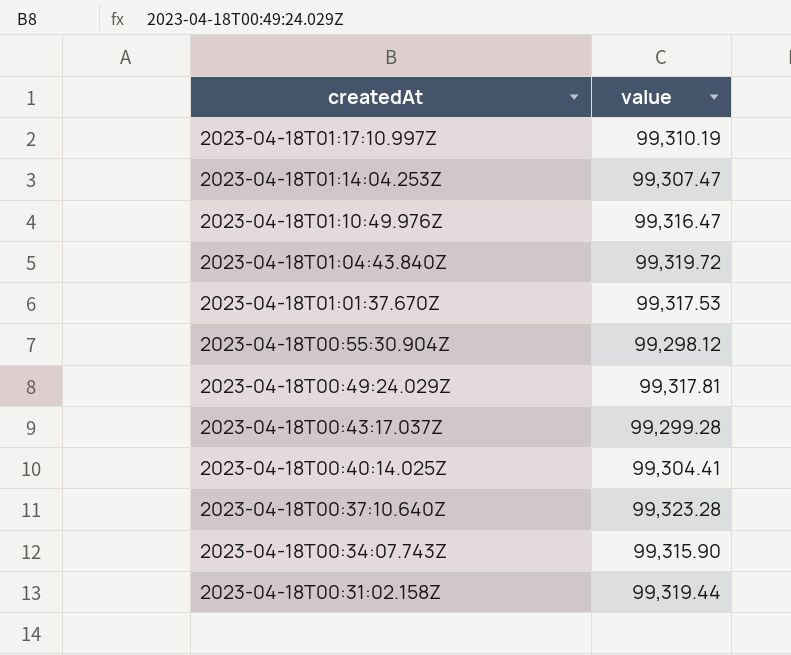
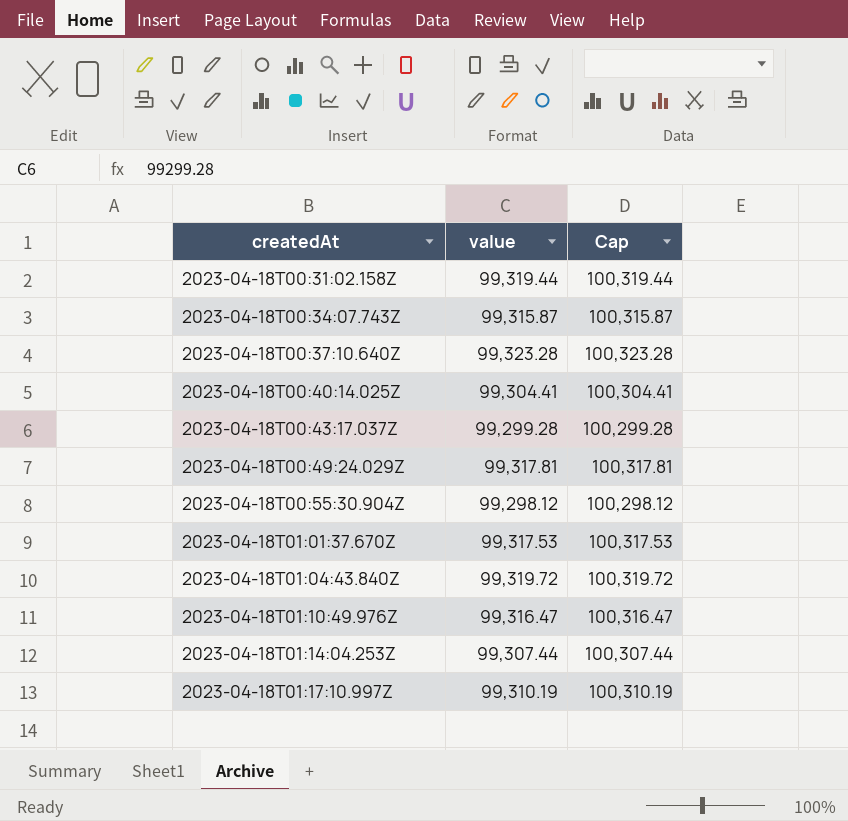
row order: createdAt descending -> createdAt ascending
column Cap | formula: none -> [value] + 1000
2023-04-18T00:34:07.743Z | value: 99,315.90 -> 99,315.87
2023-04-18T01:14:04.253Z | value: 99,307.47 -> 99,307.44

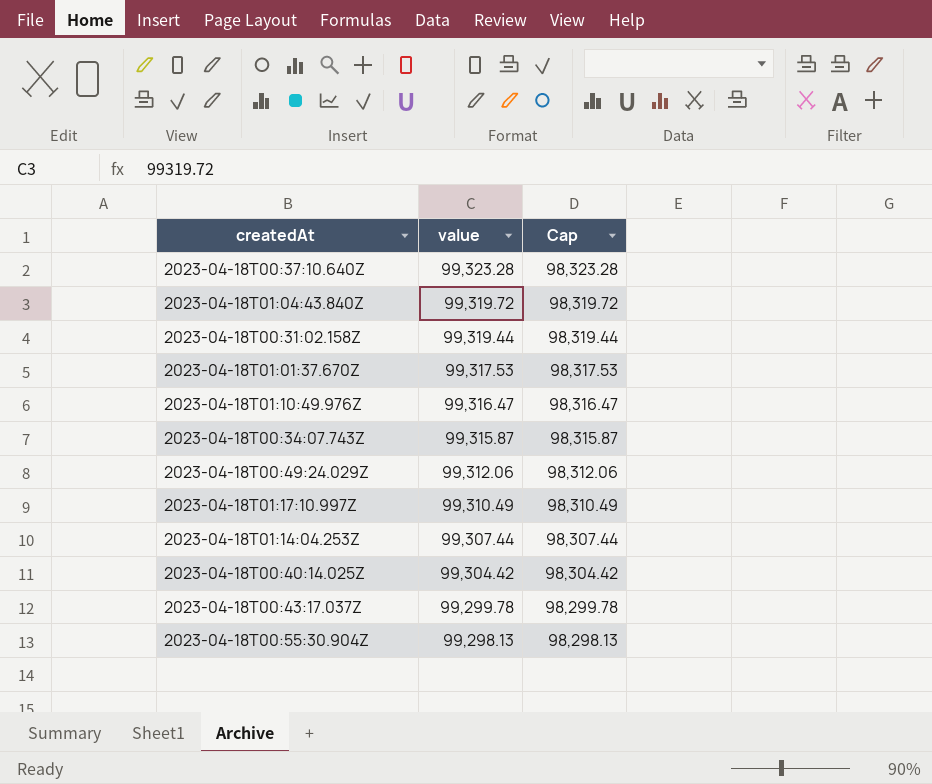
row order: createdAt ascending -> value descending
column Cap | formula: [value] + 1000 -> [value] - 1000
2023-04-18T00:49:24.029Z | value: 99,317.81 -> 99,312.06
2023-04-18T01:17:10.997Z | value: 99,310.19 -> 99,310.49
2023-04-18T00:40:14.025Z | value: 99,304.41 -> 99,304.42
2023-04-18T00:43:17.037Z | value: 99,299.28 -> 99,299.78
2023-04-18T00:55:30.904Z | value: 99,298.12 -> 99,298.13

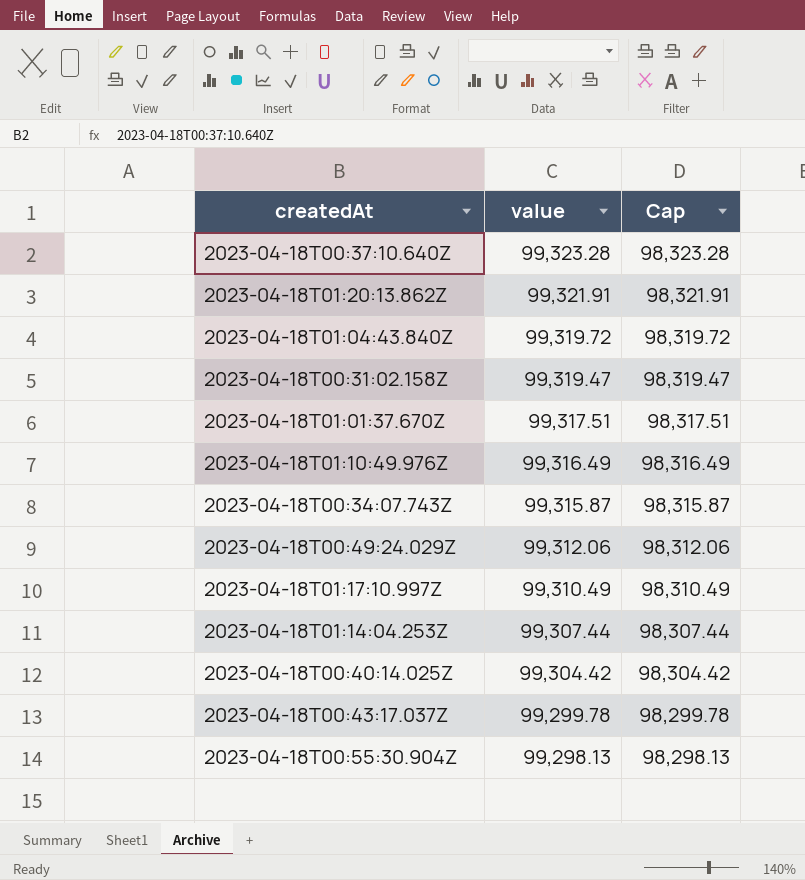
row 2023-04-18T01:20:13.862Z: none -> 99,321.91 | 98,321.91
2023-04-18T00:31:02.158Z | value: 99,319.44 -> 99,319.47
2023-04-18T00:31:02.158Z | Cap: 98,319.44 -> 98,319.47
2023-04-18T01:01:37.670Z | value: 99,317.53 -> 99,317.51
2023-04-18T01:01:37.670Z | Cap: 98,317.53 -> 98,317.51
2023-04-18T01:10:49.976Z | value: 99,316.47 -> 99,316.49
2023-04-18T01:10:49.976Z | Cap: 98,316.47 -> 98,316.49

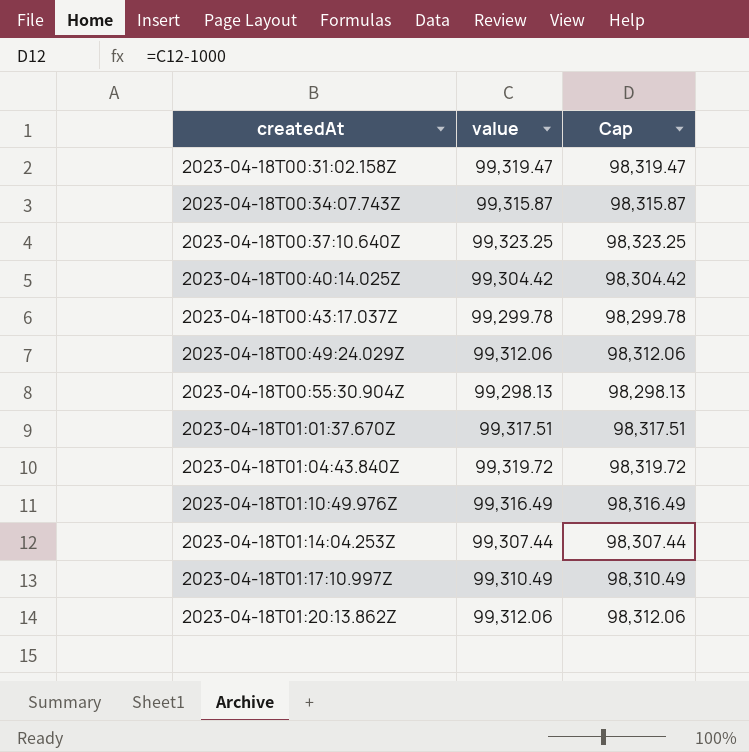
row order: value descending -> createdAt ascending
2023-04-18T00:37:10.640Z | value: 99,323.28 -> 99,323.25
2023-04-18T00:37:10.640Z | Cap: 98,323.28 -> 98,323.25
2023-04-18T01:20:13.862Z | value: 99,321.91 -> 99,312.06
2023-04-18T01:20:13.862Z | Cap: 98,321.91 -> 98,312.06

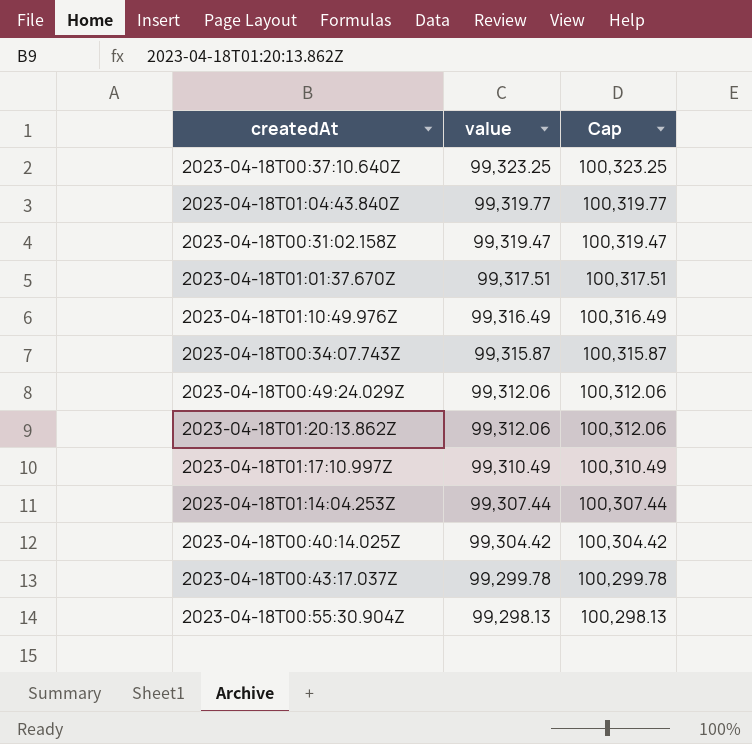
row order: createdAt ascending -> value descending
column Cap | formula: [value] - 1000 -> [value] + 1000
2023-04-18T01:04:43.840Z | value: 99,319.72 -> 99,319.77

